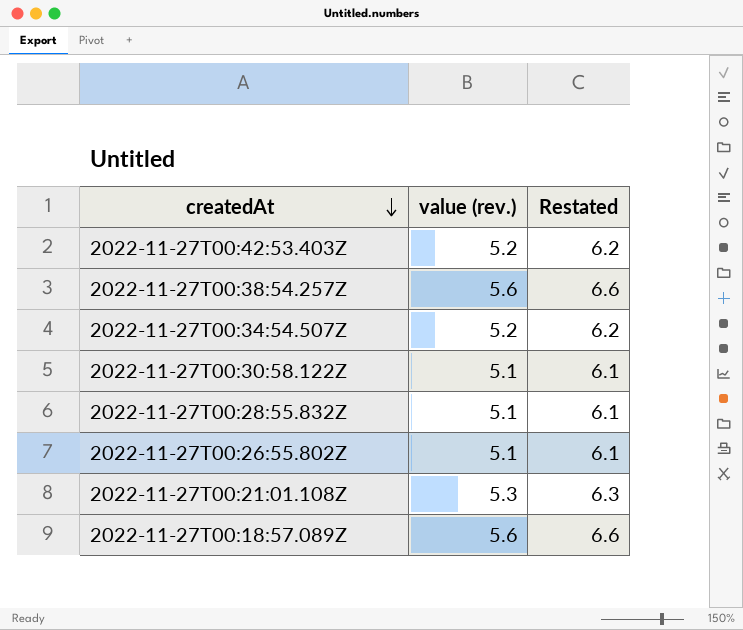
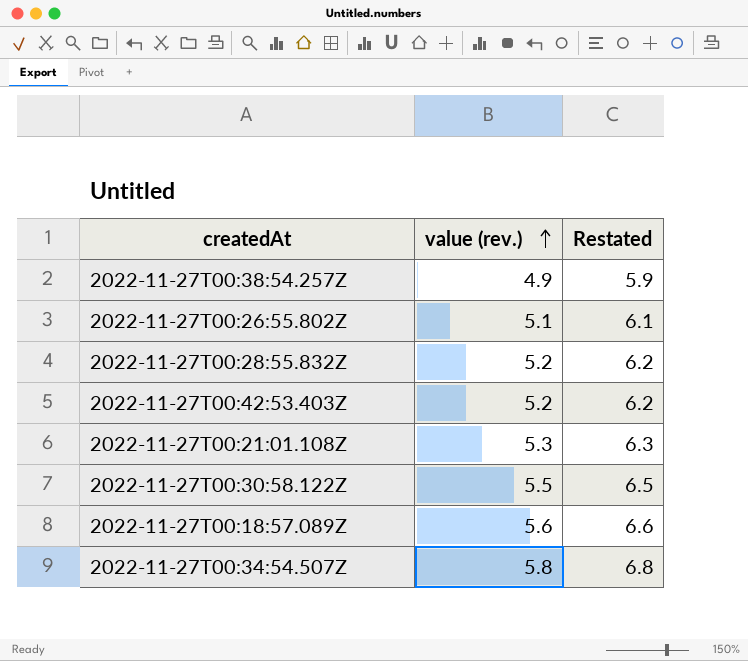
row order: createdAt descending -> value (rev.) ascending
2022-11-27T00:38:54.257Z | value (rev.): 5.6 -> 4.9
2022-11-27T00:38:54.257Z | Restated: 6.6 -> 5.9
2022-11-27T00:28:55.832Z | value (rev.): 5.1 -> 5.2
2022-11-27T00:28:55.832Z | Restated: 6.1 -> 6.2
2022-11-27T00:30:58.122Z | value (rev.): 5.1 -> 5.5
2022-11-27T00:30:58.122Z | Restated: 6.1 -> 6.5
2022-11-27T00:34:54.507Z | value (rev.): 5.2 -> 5.8
2022-11-27T00:34:54.507Z | Restated: 6.2 -> 6.8

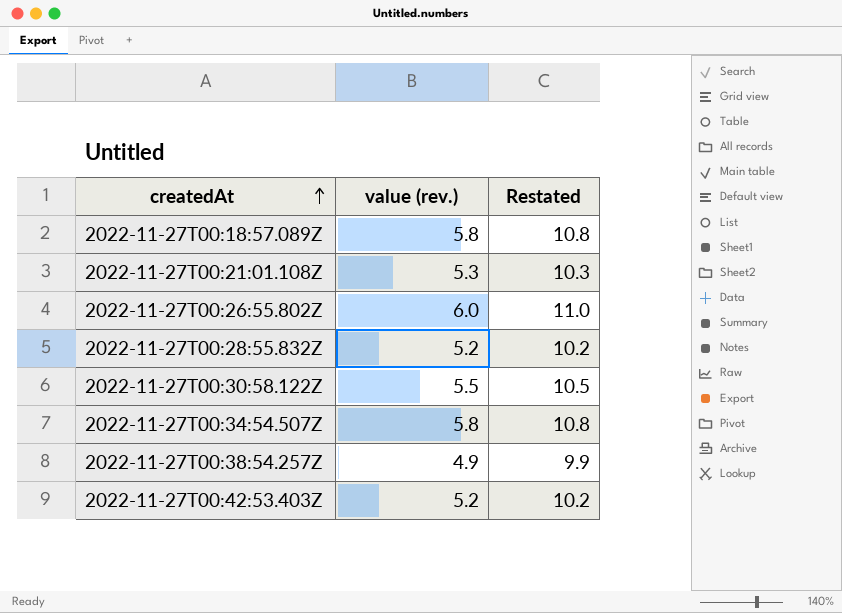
row order: value (rev.) ascending -> createdAt ascending
column Restated | formula: [value (rev.)] + 1 -> [value (rev.)] + 5
2022-11-27T00:18:57.089Z | value (rev.): 5.6 -> 5.8
2022-11-27T00:26:55.802Z | value (rev.): 5.1 -> 6.0

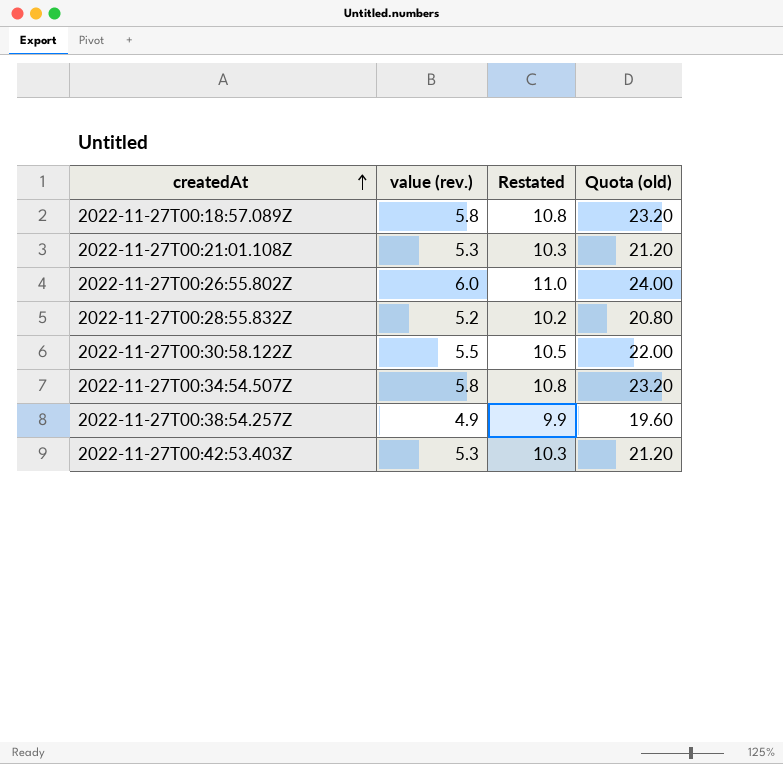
column Quota (old) | formula: none -> [value (rev.)] * 4
2022-11-27T00:42:53.403Z | value (rev.): 5.2 -> 5.3
2022-11-27T00:42:53.403Z | Restated: 10.2 -> 10.3

